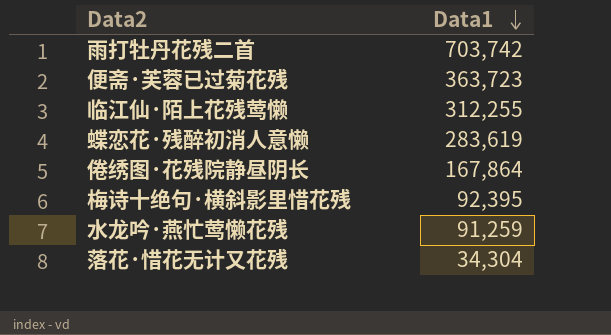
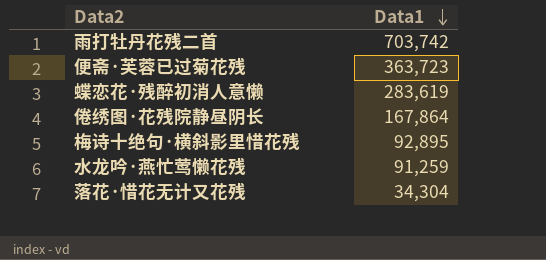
row 临江仙·陌上花残莺懒: 312,255 -> none
梅诗十绝句·横斜影里惜花残 | Data1: 92,395 -> 92,895

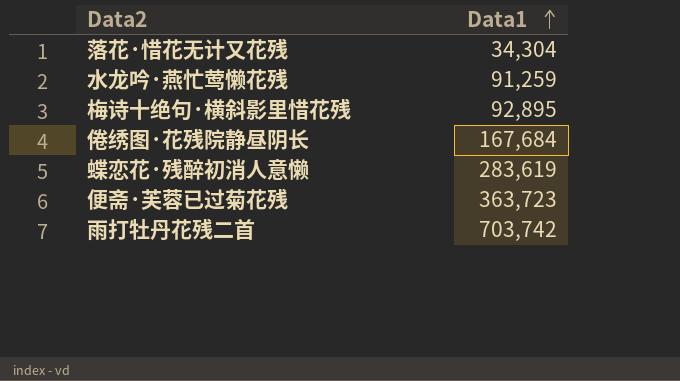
row order: Data1 descending -> Data1 ascending
倦绣图·花残院静昼阴长 | Data1: 167,864 -> 167,684

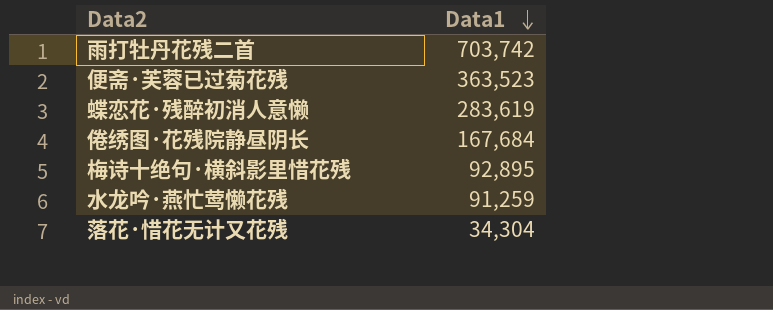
row order: Data1 ascending -> Data1 descending
便斋·芙蓉已过菊花残 | Data1: 363,723 -> 363,523

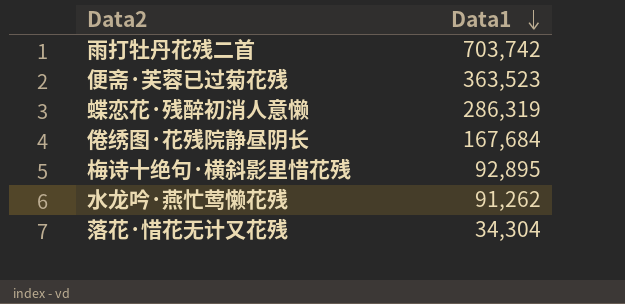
蝶恋花·残醉初消人意懒 | Data1: 283,619 -> 286,319
水龙吟·燕忙莺懒花残 | Data1: 91,259 -> 91,262

